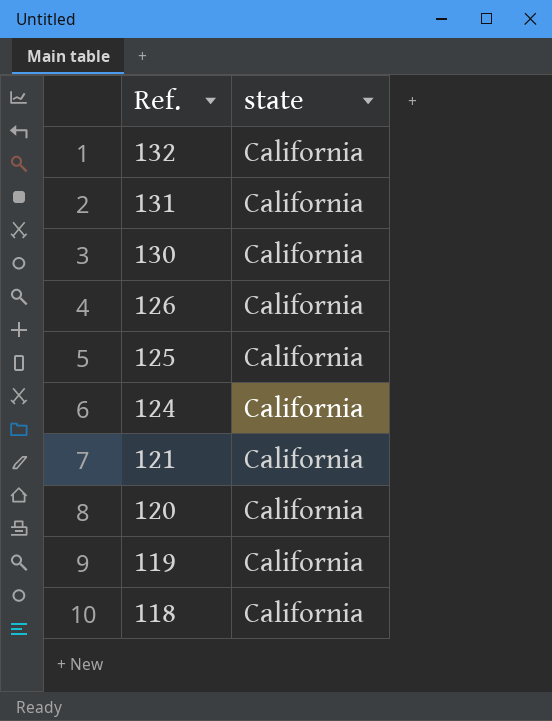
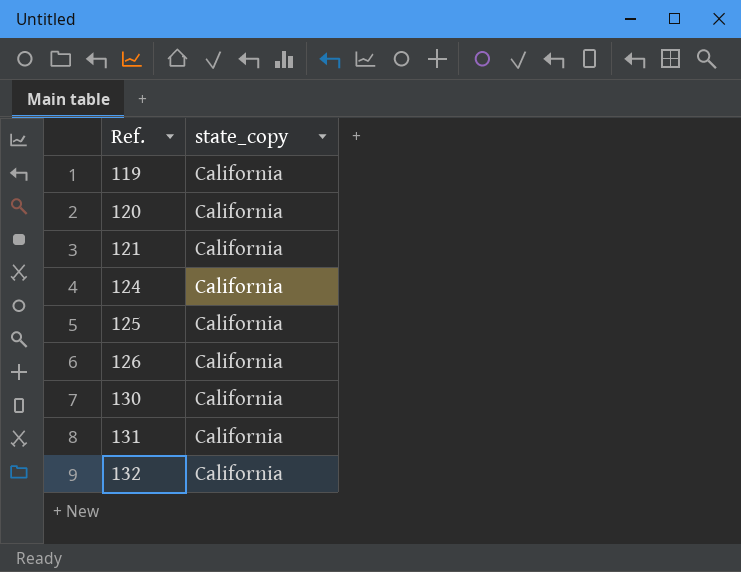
row order: Ref. descending -> Ref. ascending
column name: state -> state_copy
row 118: California -> none

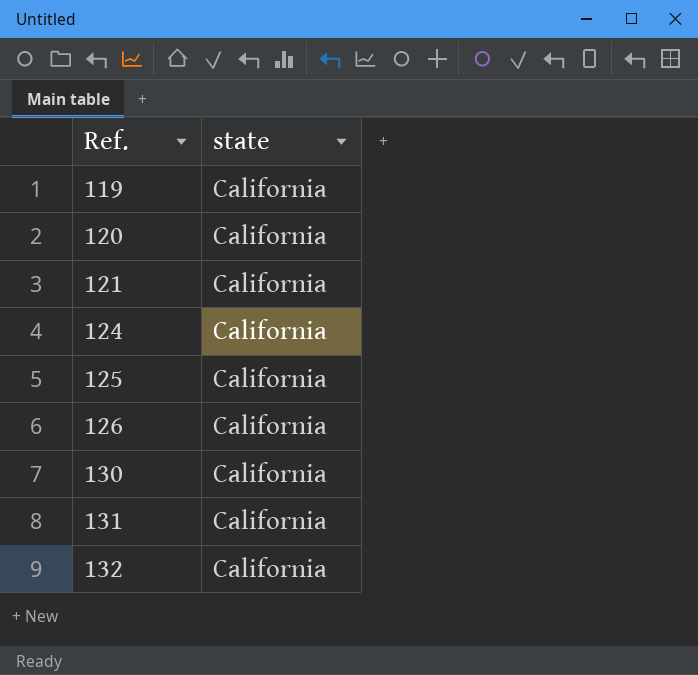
column name: state_copy -> state

